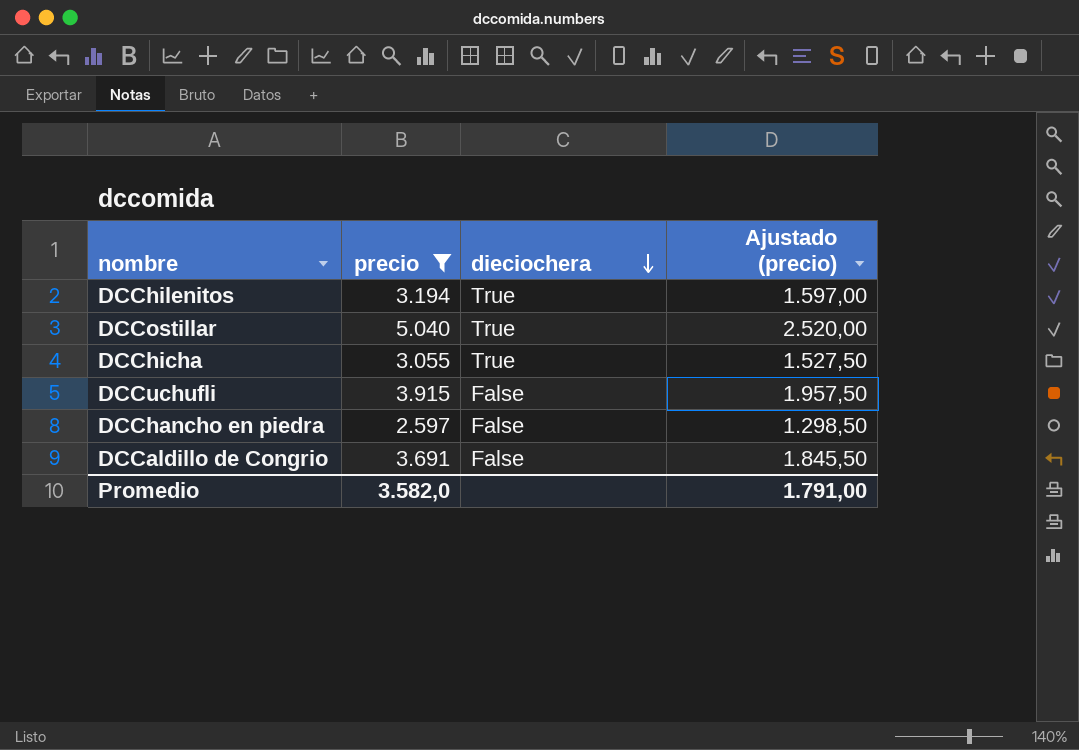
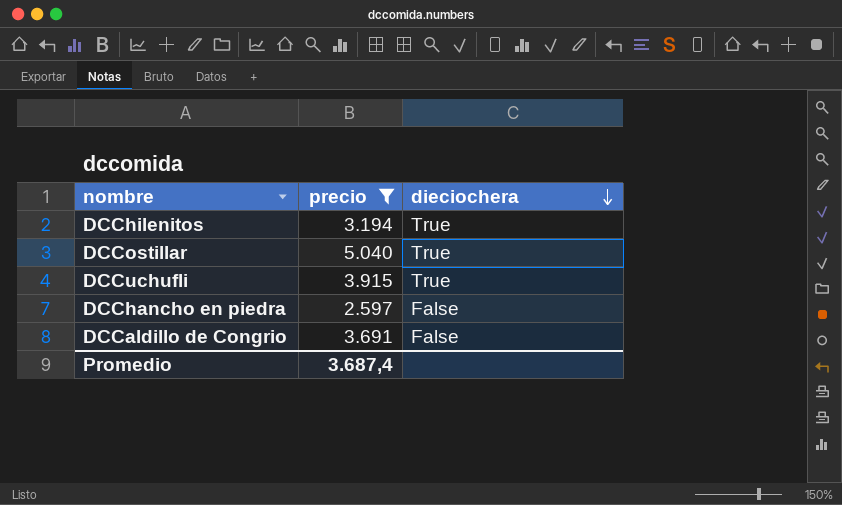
column Ajustado (precio) | formula: [precio] * 0,5 -> none
row DCChicha: 3.055 | True | 1.527,50 -> none
DCCuchufli | dieciochera: False -> True
Promedio | precio: 3.582,0 -> 3.687,4

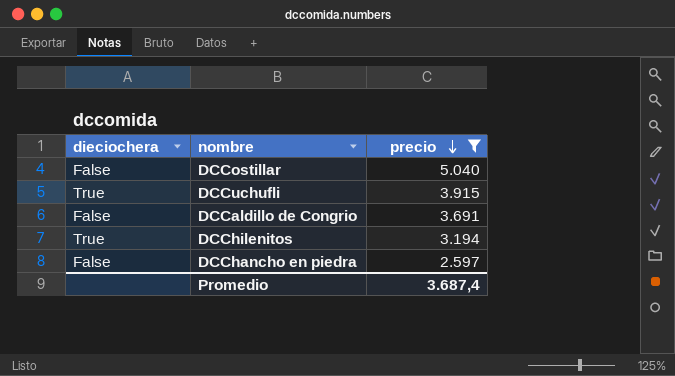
row order: dieciochera descending -> precio descending
column dieciochera | position: 3 -> 1
DCCostillar | dieciochera: True -> False

